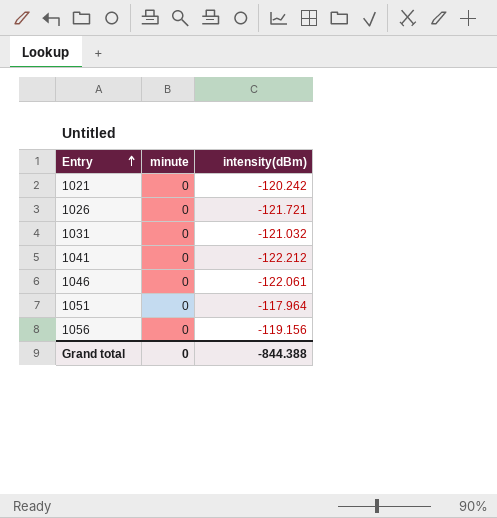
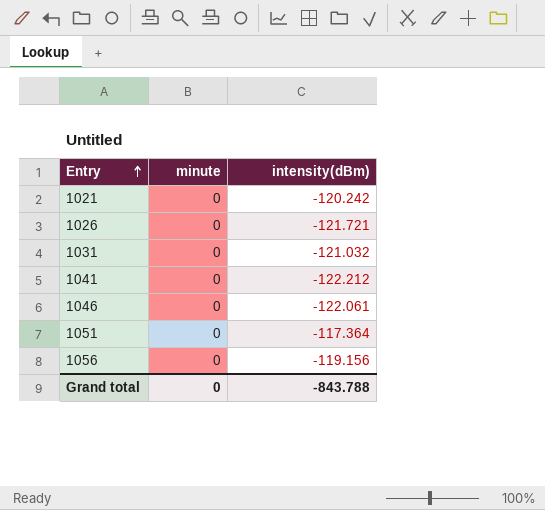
1051 | intensity(dBm): -117.964 -> -117.364
Grand total | intensity(dBm): -844.388 -> -843.788

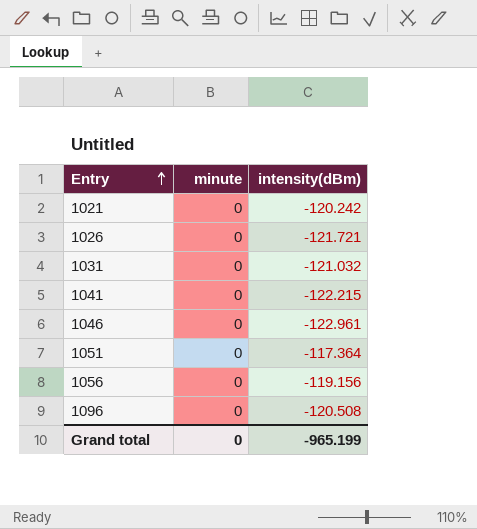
1041 | intensity(dBm): -122.212 -> -122.215
1046 | intensity(dBm): -122.061 -> -122.961
row 1096: none -> 0 | -120.508
Grand total | intensity(dBm): -843.788 -> -965.199

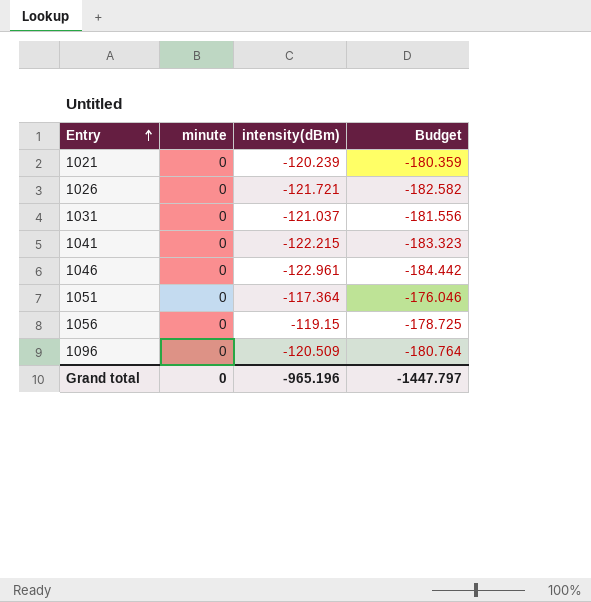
column Budget | formula: none -> [intensity(dBm)] * 1.5
1021 | intensity(dBm): -120.242 -> -120.239
1031 | intensity(dBm): -121.032 -> -121.037
1056 | intensity(dBm): -119.156 -> -119.15
1096 | intensity(dBm): -120.508 -> -120.509
Grand total | intensity(dBm): -965.199 -> -965.196

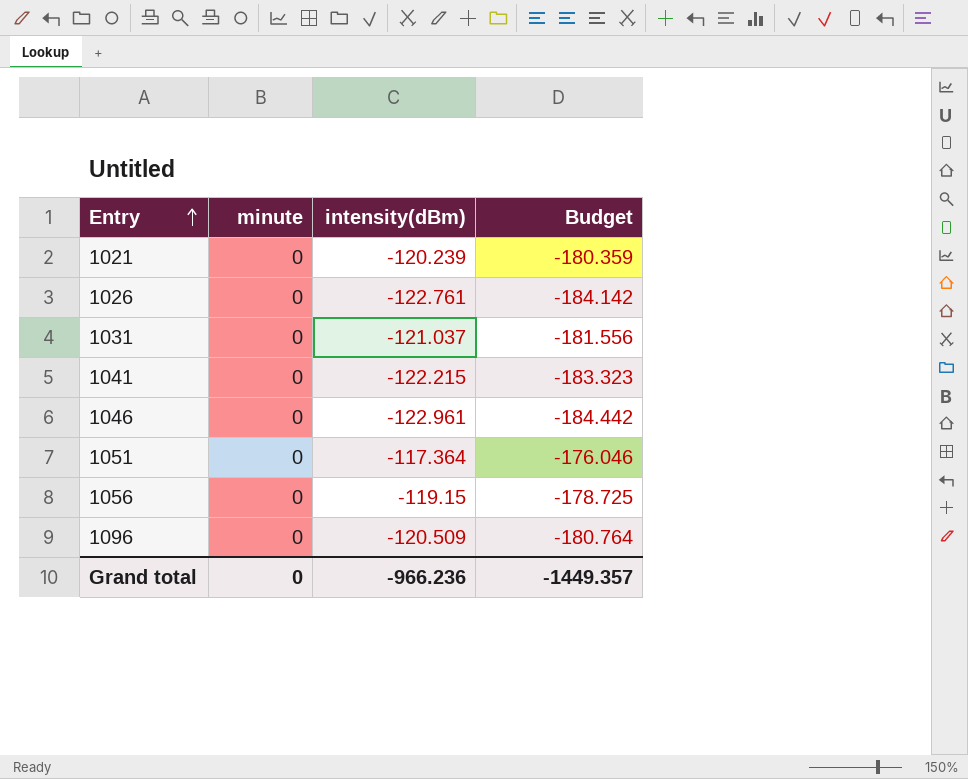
1026 | intensity(dBm): -121.721 -> -122.761
1026 | Budget: -182.582 -> -184.142
Grand total | intensity(dBm): -965.196 -> -966.236
Grand total | Budget: -1447.797 -> -1449.357

